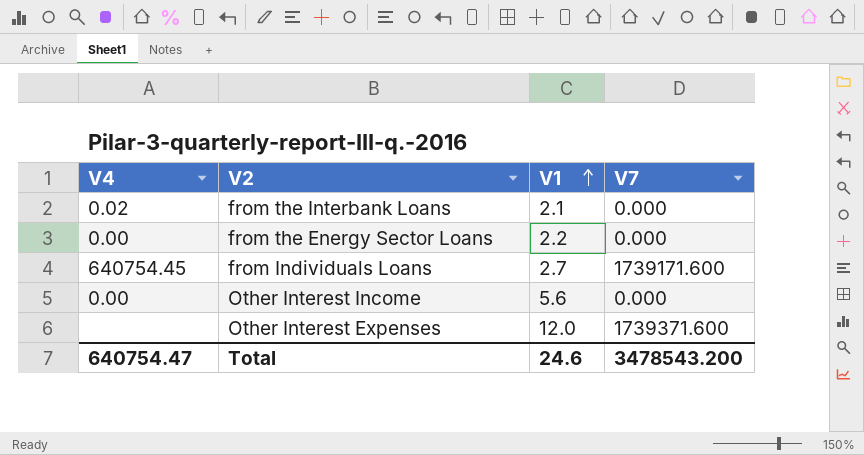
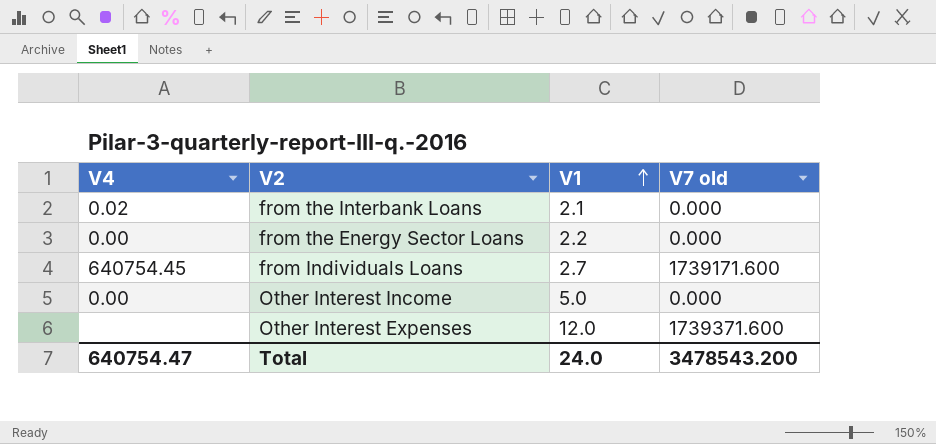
column name: V7 -> V7 old
Other Interest Income | V1: 5.6 -> 5.0
Total | V1: 24.6 -> 24.0

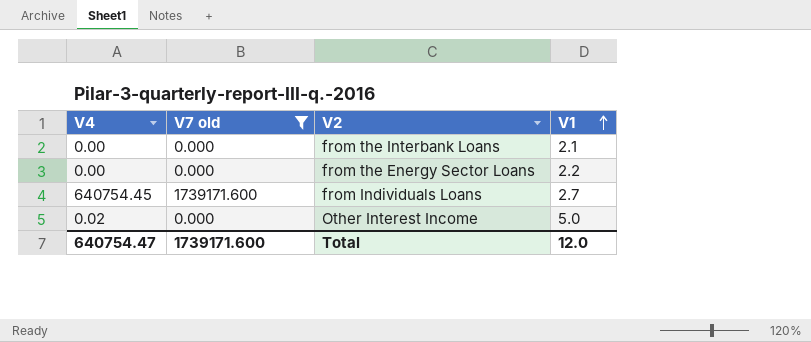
filter: none -> V7 old != 1739371.600
column V7 old | position: 4 -> 2
from the Interbank Loans | V4: 0.02 -> 0.00
Other Interest Income | V4: 0.00 -> 0.02
Total | V7 old: 3478543.200 -> 1739171.600
Total | V1: 24.0 -> 12.0

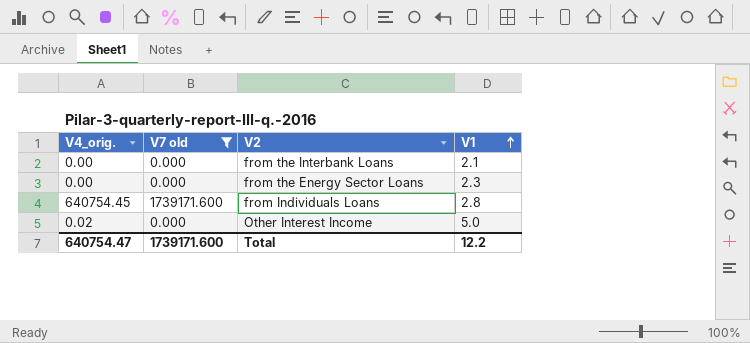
column name: V4 -> V4_orig.
from the Energy Sector Loans | V1: 2.2 -> 2.3
from Individuals Loans | V1: 2.7 -> 2.8
Total | V1: 12.0 -> 12.2

